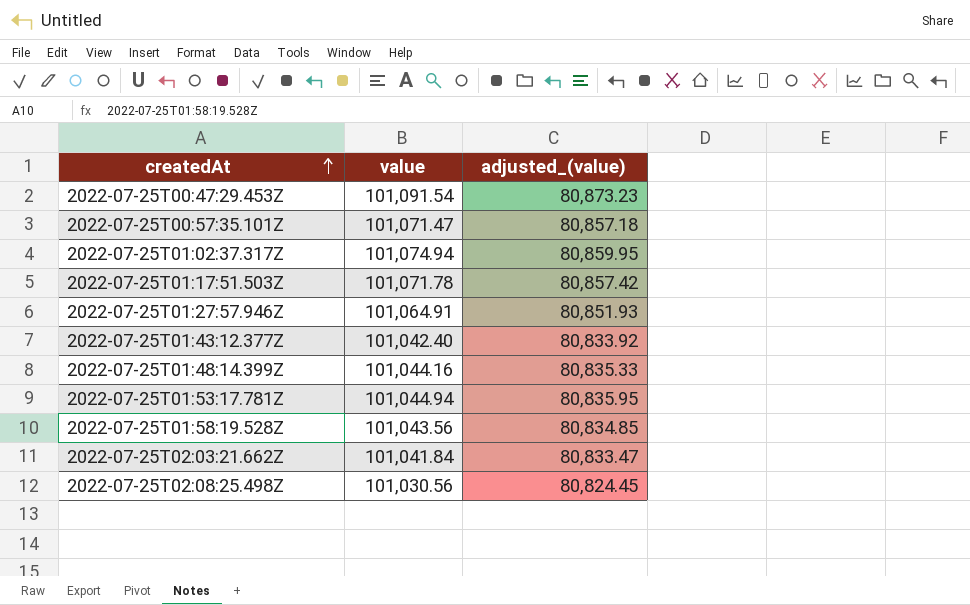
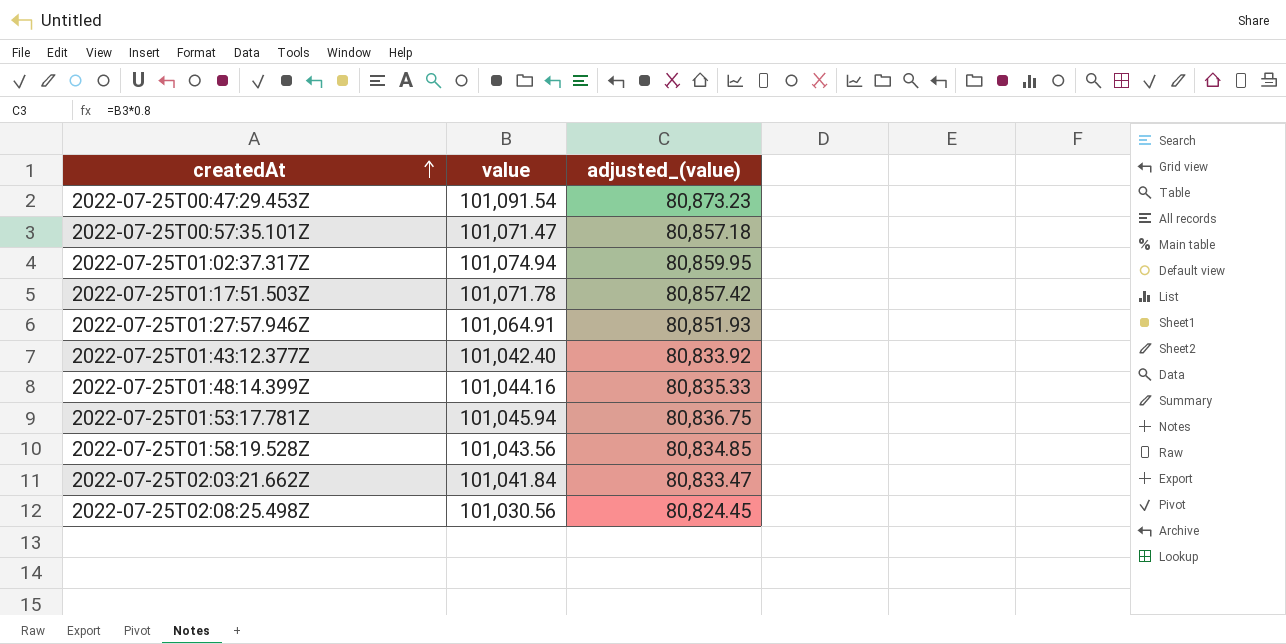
2022-07-25T01:53:17.781Z | value: 101,044.94 -> 101,045.94
2022-07-25T01:53:17.781Z | adjusted_(value): 80,835.95 -> 80,836.75

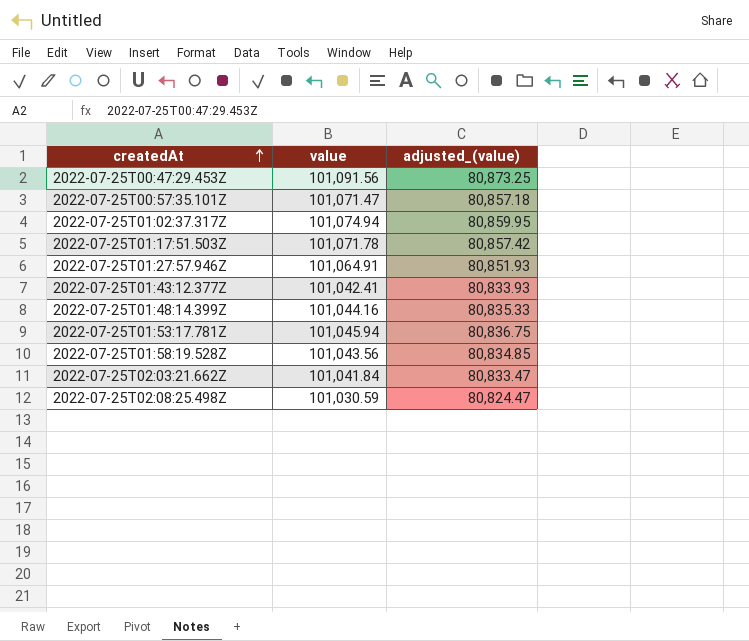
2022-07-25T00:47:29.453Z | value: 101,091.54 -> 101,091.56
2022-07-25T00:47:29.453Z | adjusted_(value): 80,873.23 -> 80,873.25
2022-07-25T01:43:12.377Z | value: 101,042.40 -> 101,042.41
2022-07-25T01:43:12.377Z | adjusted_(value): 80,833.92 -> 80,833.93
2022-07-25T02:08:25.498Z | value: 101,030.56 -> 101,030.59
2022-07-25T02:08:25.498Z | adjusted_(value): 80,824.45 -> 80,824.47

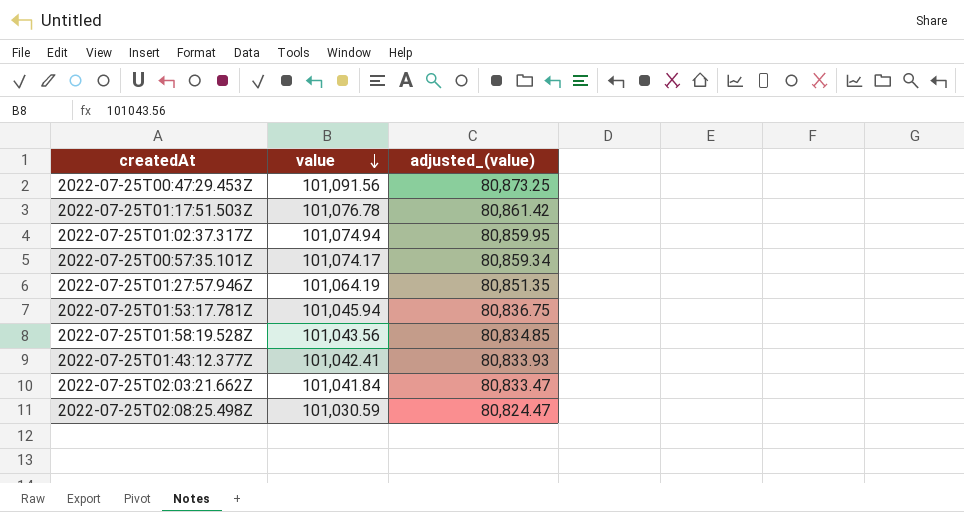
row order: createdAt ascending -> value descending
row 2022-07-25T01:48:14.399Z: 101,044.16 | 80,835.33 -> none
2022-07-25T01:17:51.503Z | value: 101,071.78 -> 101,076.78
2022-07-25T01:17:51.503Z | adjusted_(value): 80,857.42 -> 80,861.42
2022-07-25T00:57:35.101Z | value: 101,071.47 -> 101,074.17
2022-07-25T00:57:35.101Z | adjusted_(value): 80,857.18 -> 80,859.34
2022-07-25T01:27:57.946Z | value: 101,064.91 -> 101,064.19
2022-07-25T01:27:57.946Z | adjusted_(value): 80,851.93 -> 80,851.35

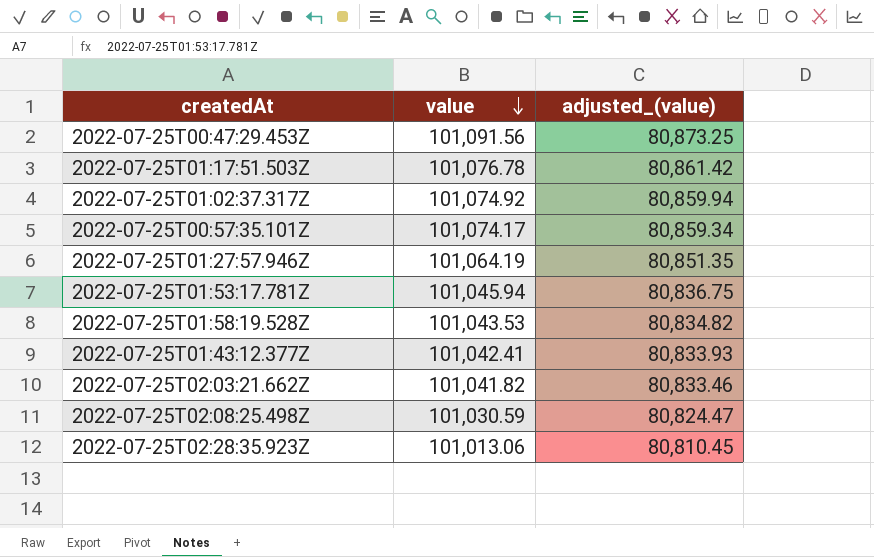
2022-07-25T01:02:37.317Z | value: 101,074.94 -> 101,074.92
2022-07-25T01:02:37.317Z | adjusted_(value): 80,859.95 -> 80,859.94
2022-07-25T01:58:19.528Z | value: 101,043.56 -> 101,043.53
2022-07-25T01:58:19.528Z | adjusted_(value): 80,834.85 -> 80,834.82
2022-07-25T02:03:21.662Z | value: 101,041.84 -> 101,041.82
2022-07-25T02:03:21.662Z | adjusted_(value): 80,833.47 -> 80,833.46
row 2022-07-25T02:28:35.923Z: none -> 101,013.06 | 80,810.45

